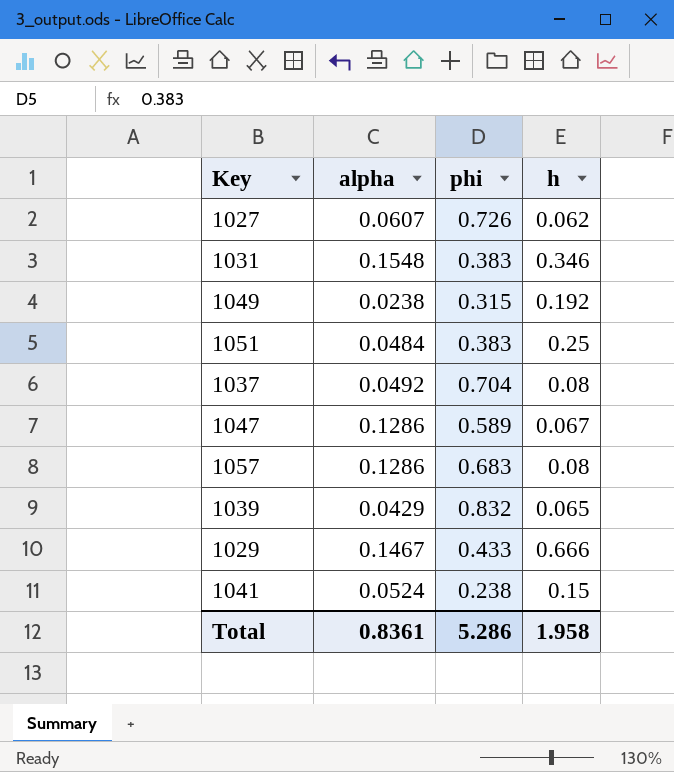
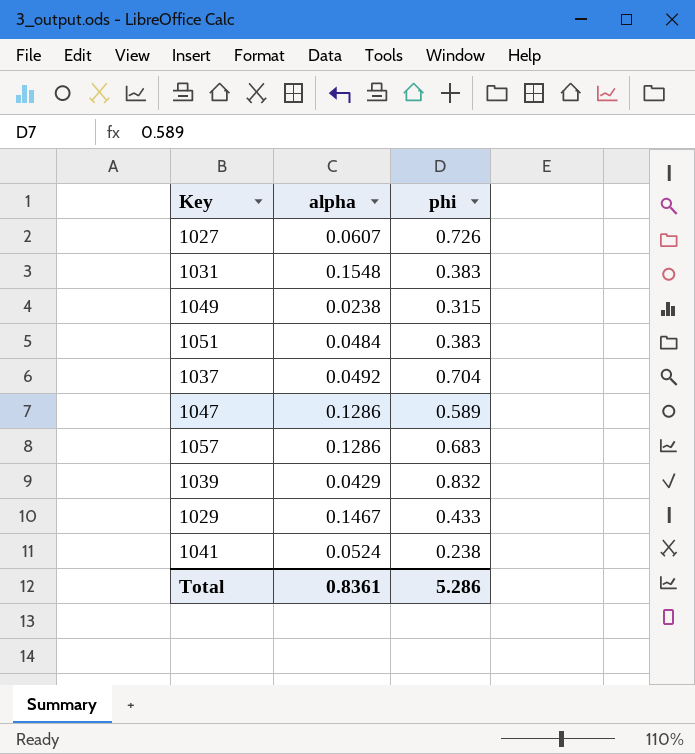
column h | position: 4 -> none

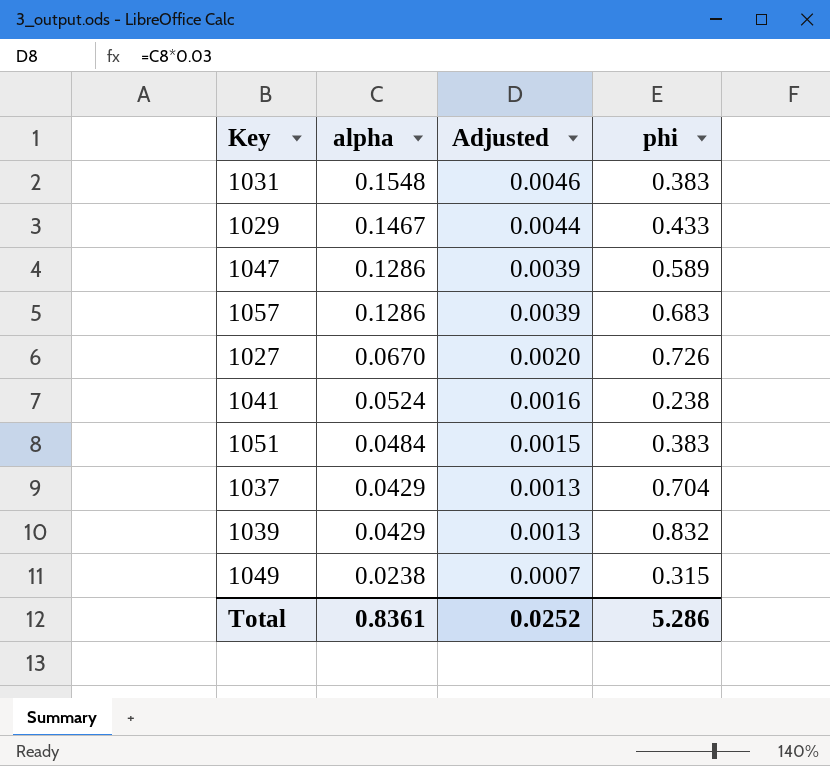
row order: none -> alpha descending
column Adjusted | formula: none -> [alpha] * 0.03
1027 | alpha: 0.0607 -> 0.0670
1037 | alpha: 0.0492 -> 0.0429

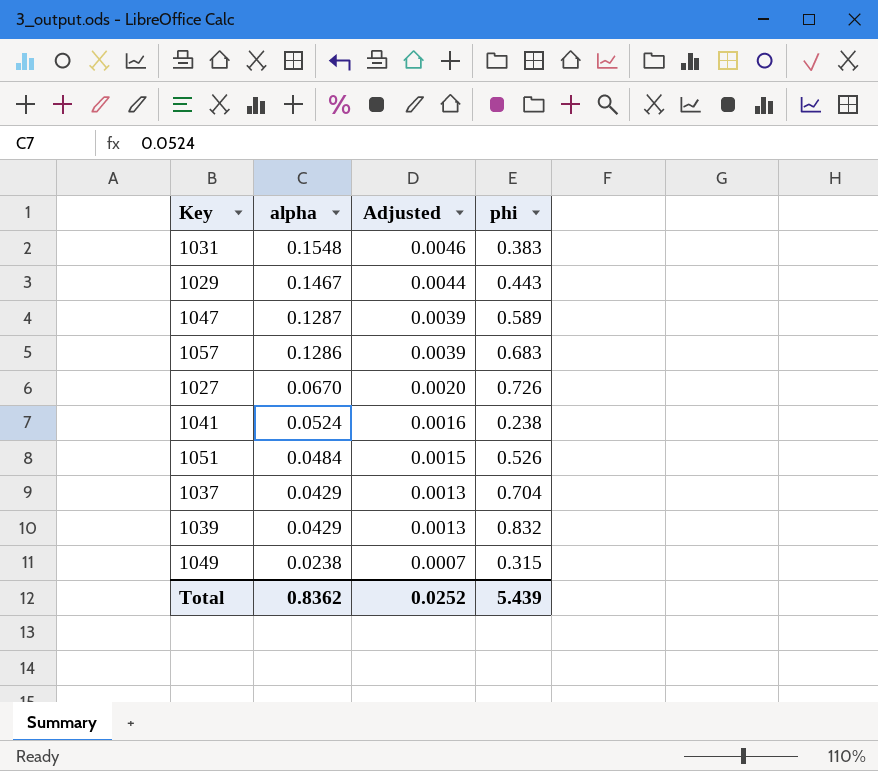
1029 | phi: 0.433 -> 0.443
1047 | alpha: 0.1286 -> 0.1287
1051 | phi: 0.383 -> 0.526
Total | alpha: 0.8361 -> 0.8362
Total | phi: 5.286 -> 5.439

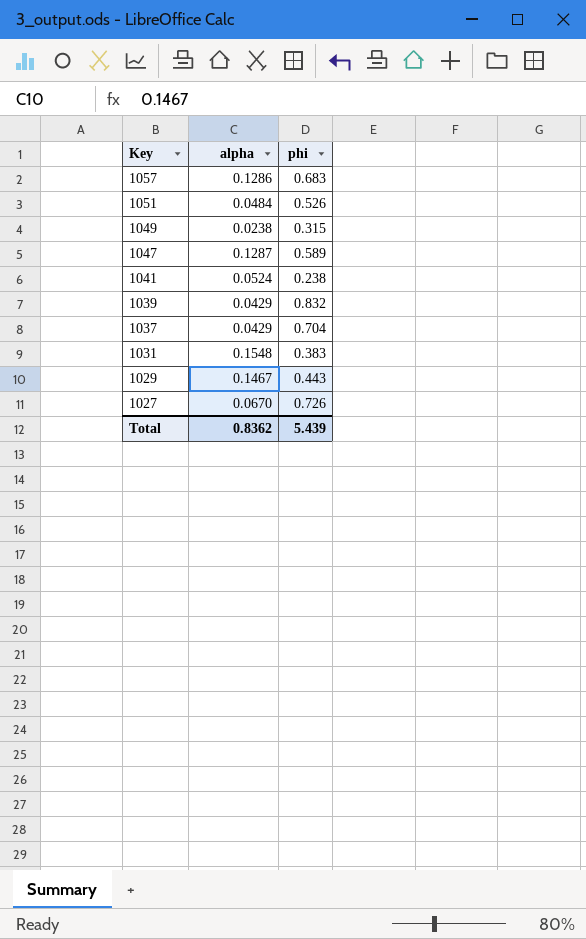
row order: alpha descending -> Key descending
column Adjusted | formula: [alpha] * 0.03 -> none

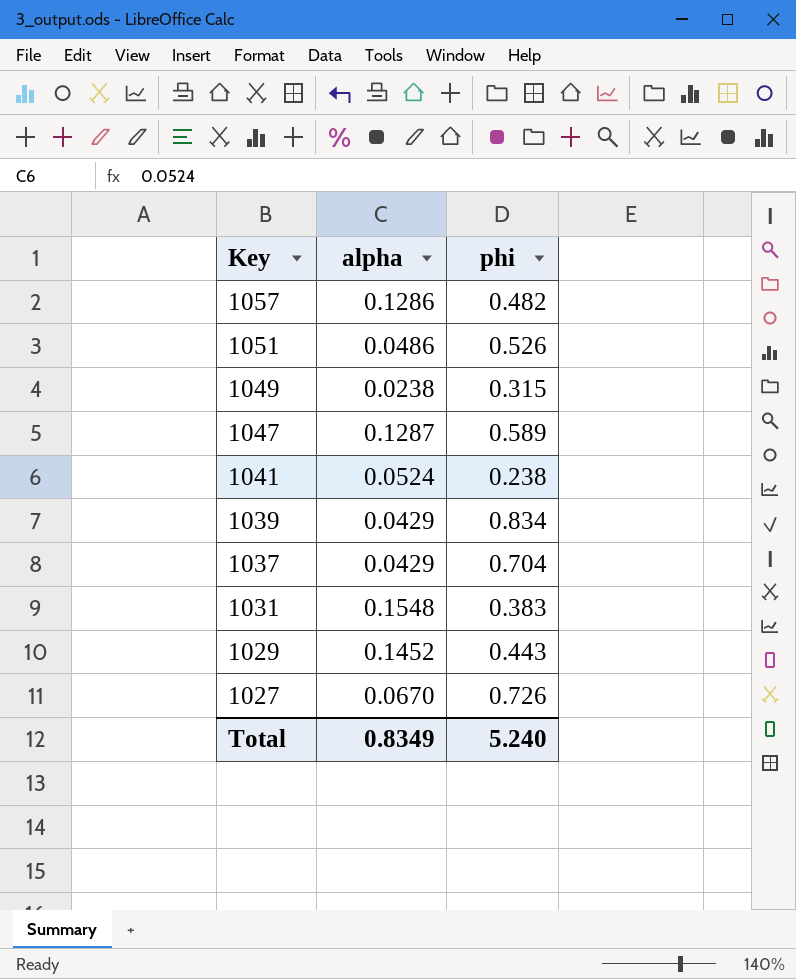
1057 | phi: 0.683 -> 0.482
1051 | alpha: 0.0484 -> 0.0486
1039 | phi: 0.832 -> 0.834
1029 | alpha: 0.1467 -> 0.1452
Total | alpha: 0.8362 -> 0.8349
Total | phi: 5.439 -> 5.240

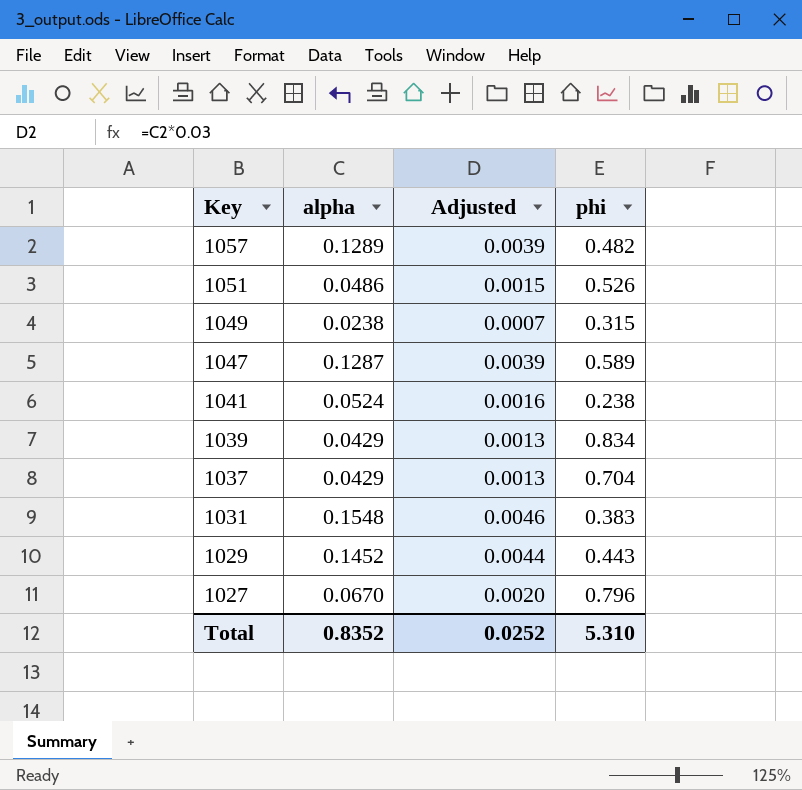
column Adjusted | formula: none -> [alpha] * 0.03
1057 | alpha: 0.1286 -> 0.1289
1027 | phi: 0.726 -> 0.796
Total | alpha: 0.8349 -> 0.8352
Total | phi: 5.240 -> 5.310

